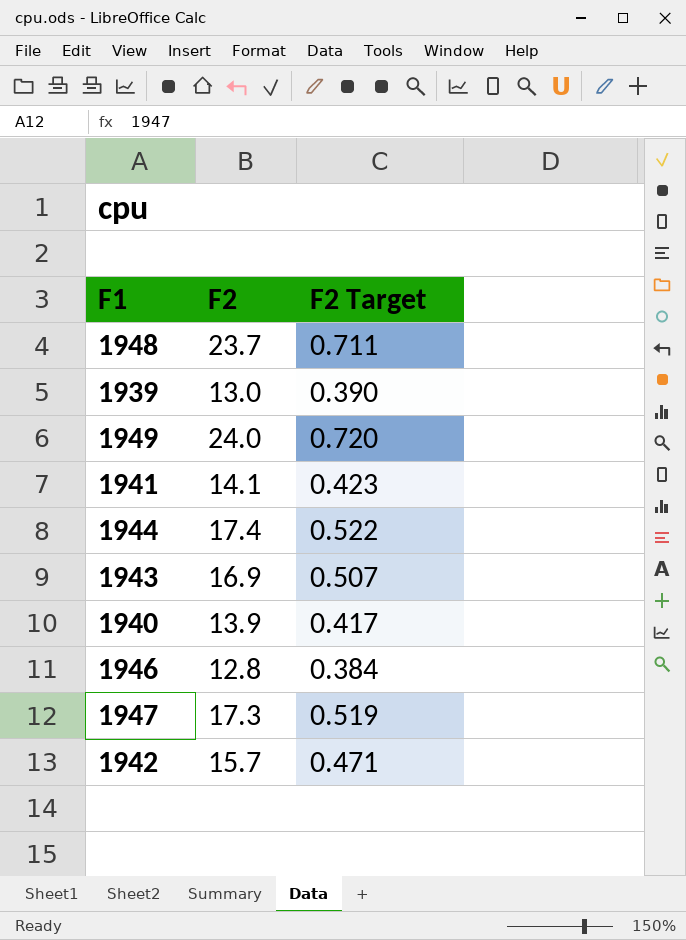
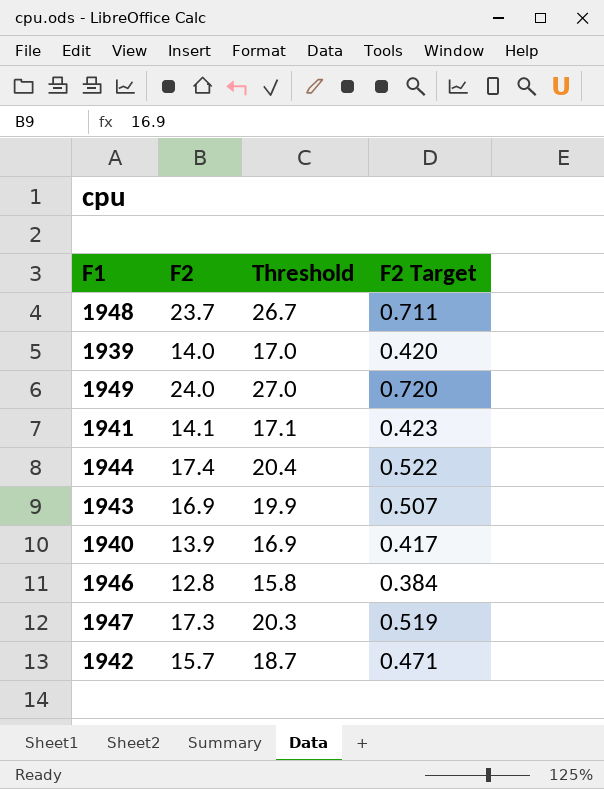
column Threshold | formula: none -> [F2] + 3
1939 | F2: 13.0 -> 14.0
1939 | F2 Target: 0.390 -> 0.420

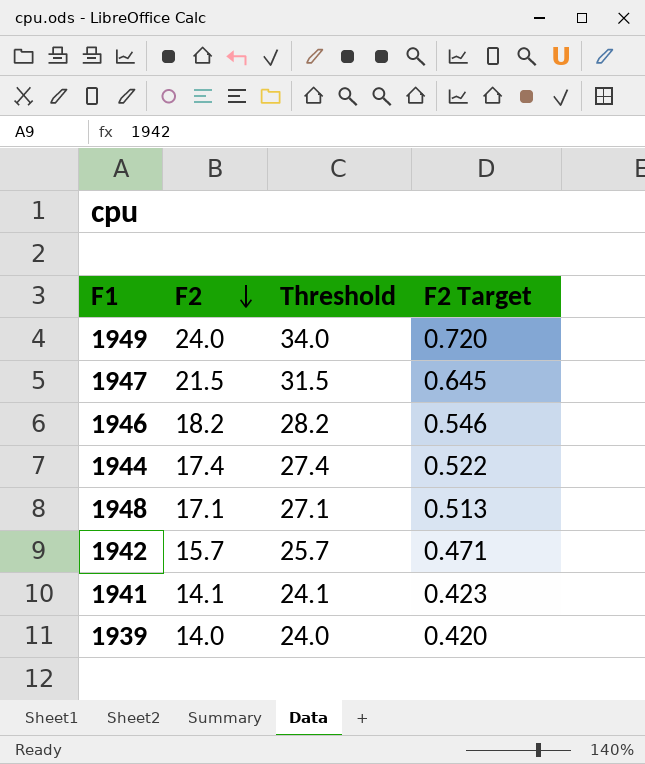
row order: none -> F2 descending
column Threshold | formula: [F2] + 3 -> [F2] + 10
row 1943: 16.9 | 19.9 | 0.507 -> none
row 1940: 13.9 | 16.9 | 0.417 -> none
1947 | F2: 17.3 -> 21.5
1947 | F2 Target: 0.519 -> 0.645
1946 | F2: 12.8 -> 18.2
1946 | F2 Target: 0.384 -> 0.546
1948 | F2: 23.7 -> 17.1
1948 | F2 Target: 0.711 -> 0.513

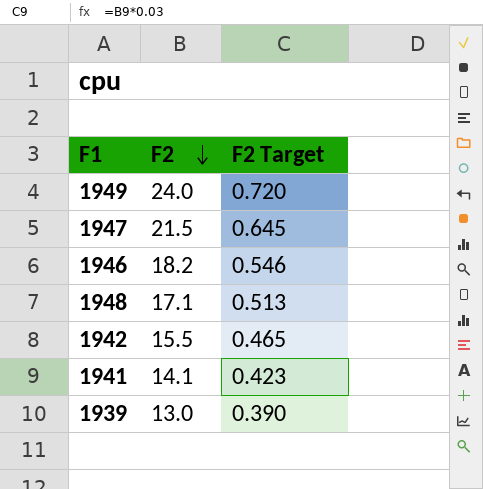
column Threshold | formula: [F2] + 10 -> none
row 1944: 17.4 | 27.4 | 0.522 -> none
1942 | F2: 15.7 -> 15.5
1942 | F2 Target: 0.471 -> 0.465
1939 | F2: 14.0 -> 13.0
1939 | F2 Target: 0.420 -> 0.390

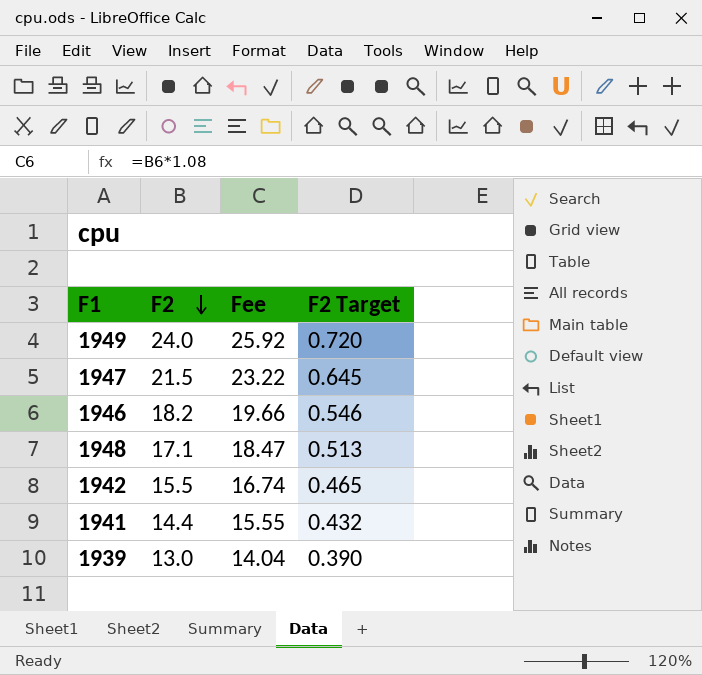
column Fee | formula: none -> [F2] * 1.08
1941 | F2: 14.1 -> 14.4
1941 | F2 Target: 0.423 -> 0.432

